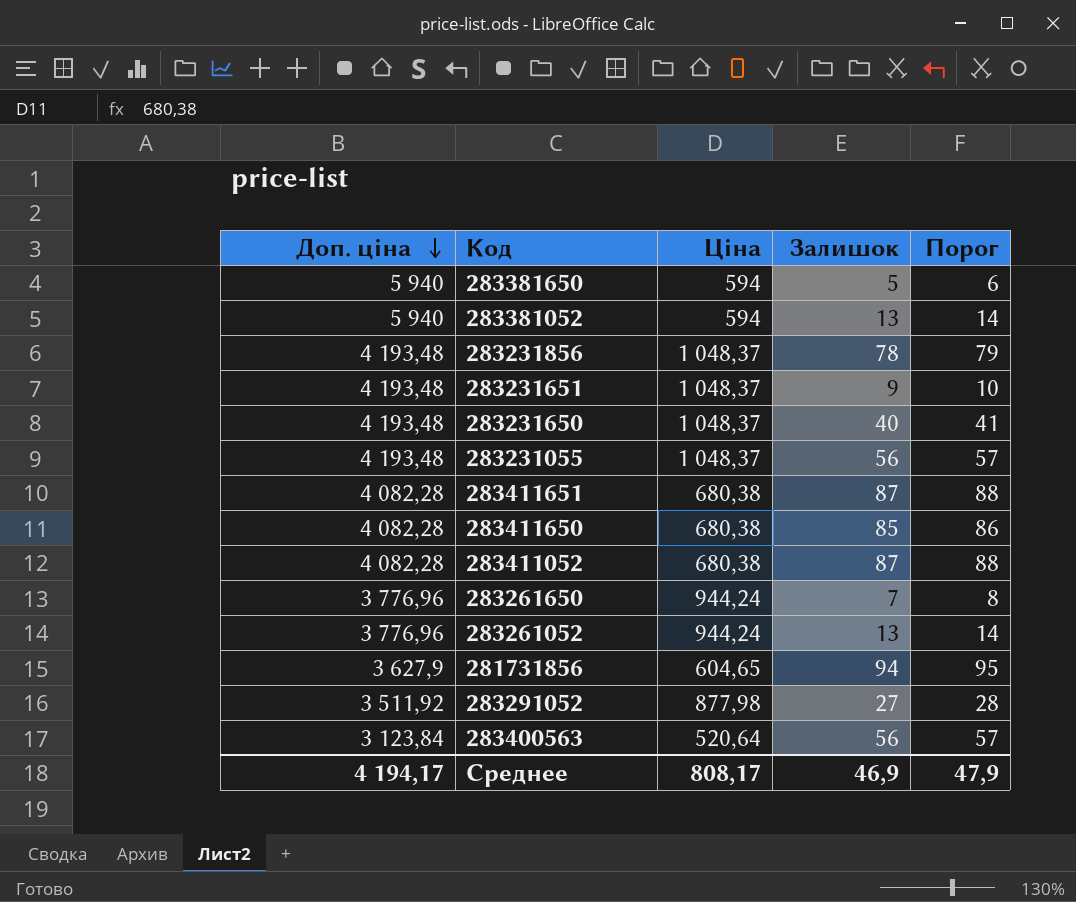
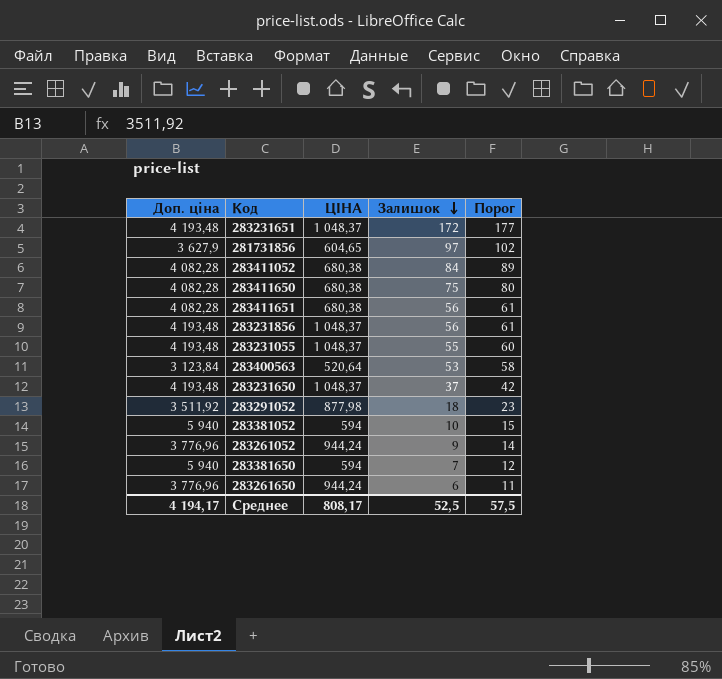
row order: Доп. ціна descending -> Залишок descending
column name: Ціна -> ЦІНА
column Порог | formula: [Залишок] + 1 -> [Залишок] + 5
283231651 | Залишок: 9 -> 172
281731856 | Залишок: 94 -> 97
283411052 | Залишок: 87 -> 84
283411650 | Залишок: 85 -> 75
283411651 | Залишок: 87 -> 56
283231856 | Залишок: 78 -> 56
283231055 | Залишок: 56 -> 55
283400563 | Залишок: 56 -> 53
283231650 | Залишок: 40 -> 37
283291052 | Залишок: 27 -> 18
283381052 | Залишок: 13 -> 10
283261052 | Залишок: 13 -> 9
283381650 | Залишок: 5 -> 7
283261650 | Залишок: 7 -> 6
Среднее | Залишок: 46,9 -> 52,5
Среднее | Порог: 47,9 -> 57,5

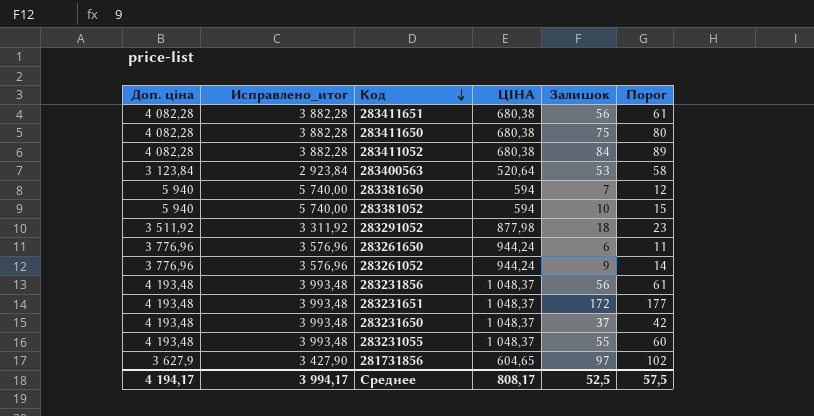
row order: Залишок descending -> Код descending
column Исправлено_итог | formula: none -> [Доп. ціна] - 200

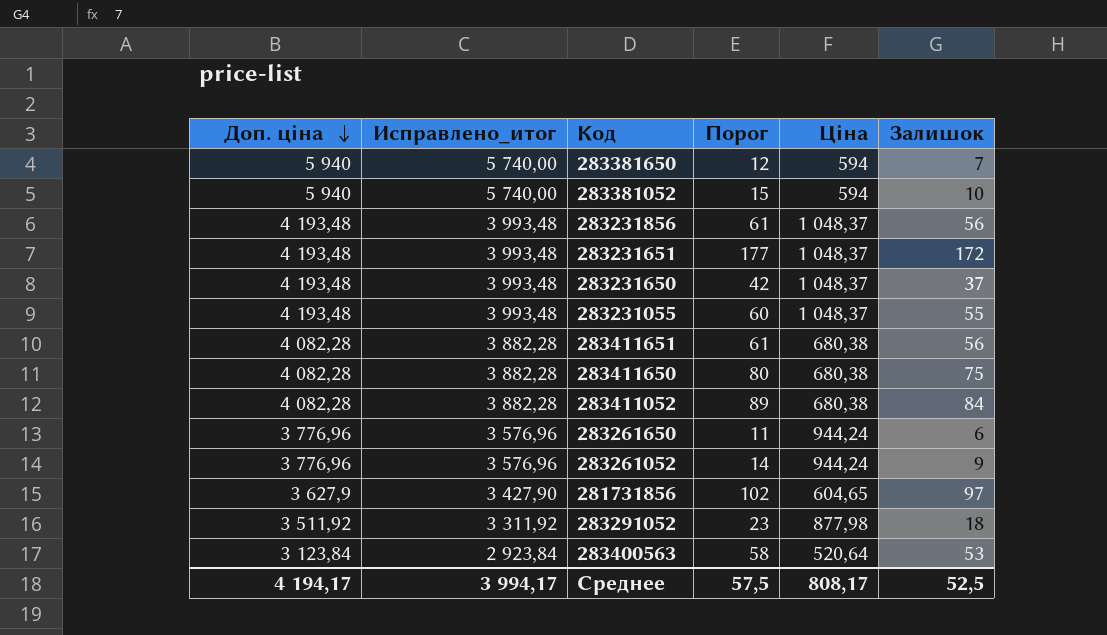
row order: Код descending -> Доп. ціна descending
column Порог | position: 6 -> 4
column name: ЦІНА -> Ціна

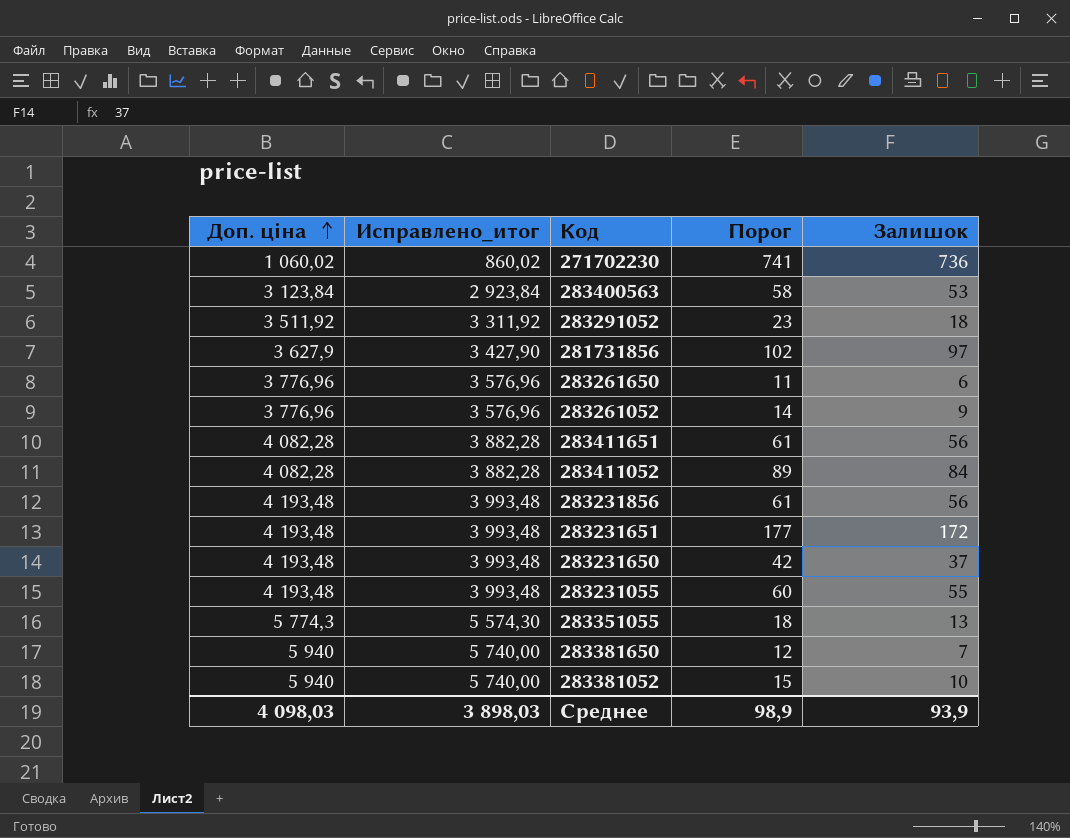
row order: Доп. ціна descending -> Доп. ціна ascending
column Ціна | position: 5 -> none
row 283411650: 4 082,28 | 3 882,28 | 80 | 680,38 | 75 -> none
row 271702230: none -> 1 060,02 | 860,02 | 741 | 736
row 283351055: none -> 5 774,3 | 5 574,30 | 18 | 13
Среднее | Доп. ціна: 4 194,17 -> 4 098,03
Среднее | Исправлено_итог: 3 994,17 -> 3 898,03
Среднее | Порог: 57,5 -> 98,9
Среднее | Залишок: 52,5 -> 93,9

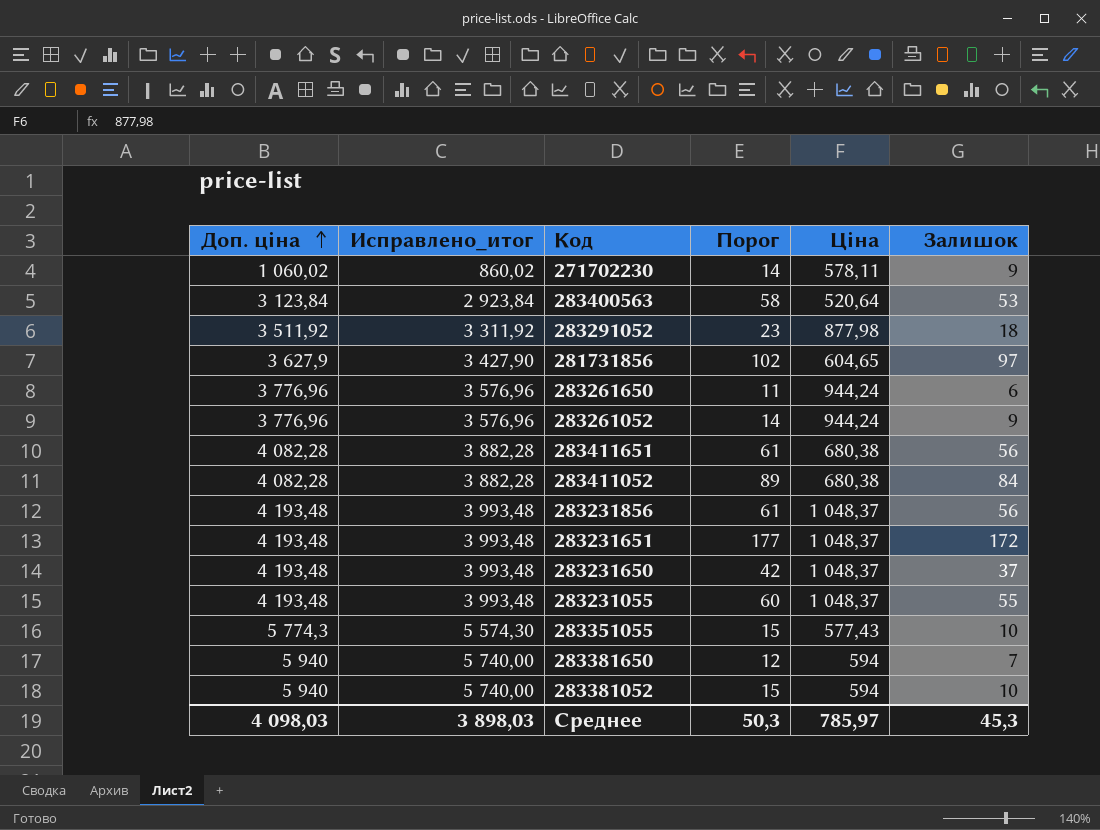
column Ціна | position: none -> 5
271702230 | Порог: 741 -> 14
271702230 | Залишок: 736 -> 9
283351055 | Порог: 18 -> 15
283351055 | Залишок: 13 -> 10
Среднее | Порог: 98,9 -> 50,3
Среднее | Залишок: 93,9 -> 45,3

